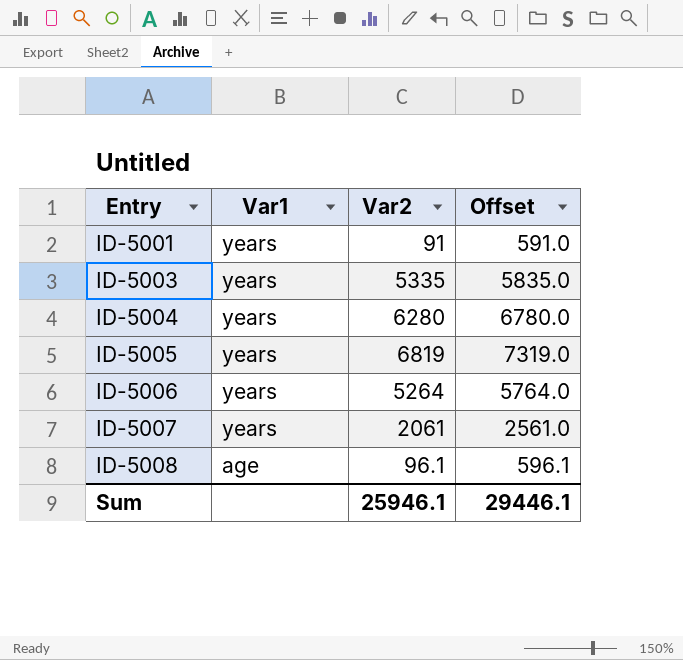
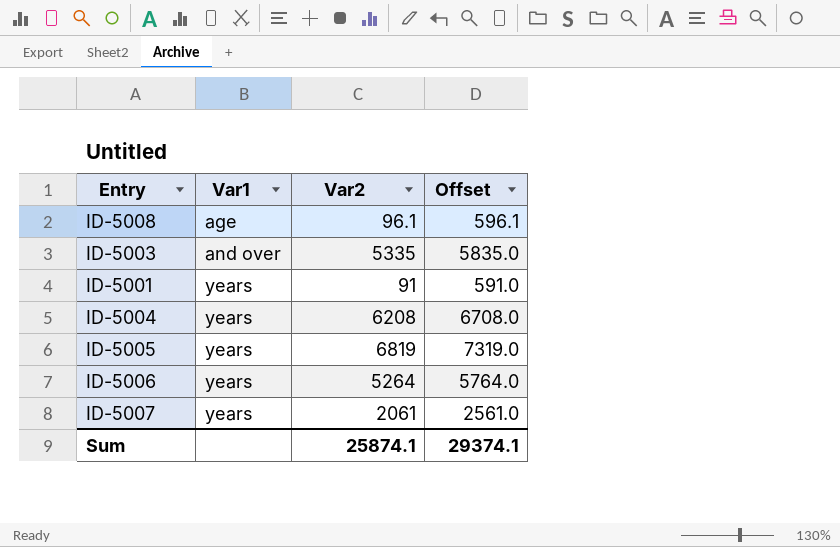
row order: Entry ascending -> Var1 ascending
ID-5003 | Var1: years -> and over
ID-5004 | Var2: 6280 -> 6208
ID-5004 | Offset: 6780.0 -> 6708.0
Sum | Var2: 25946.1 -> 25874.1
Sum | Offset: 29446.1 -> 29374.1

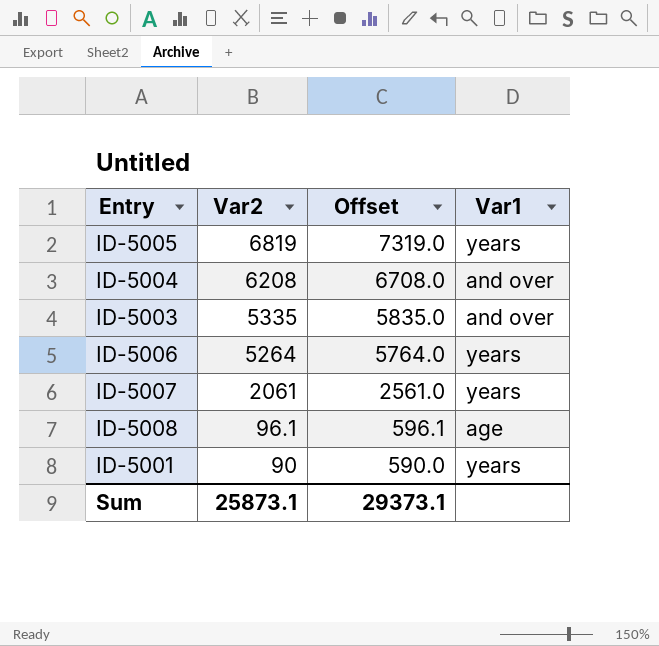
row order: Var1 ascending -> Var2 descending
column Var1 | position: 2 -> 4
ID-5004 | Var1: years -> and over
ID-5001 | Var2: 91 -> 90
ID-5001 | Offset: 591.0 -> 590.0
Sum | Var2: 25874.1 -> 25873.1
Sum | Offset: 29374.1 -> 29373.1

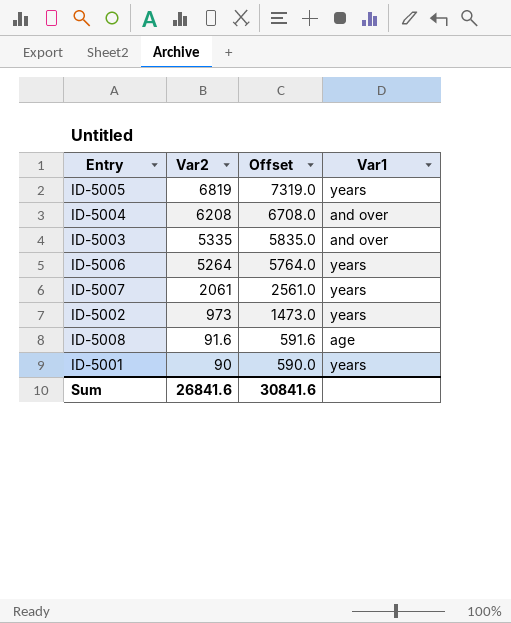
row ID-5002: none -> 973 | 1473.0 | years
ID-5008 | Var2: 96.1 -> 91.6
ID-5008 | Offset: 596.1 -> 591.6
Sum | Var2: 25873.1 -> 26841.6
Sum | Offset: 29373.1 -> 30841.6

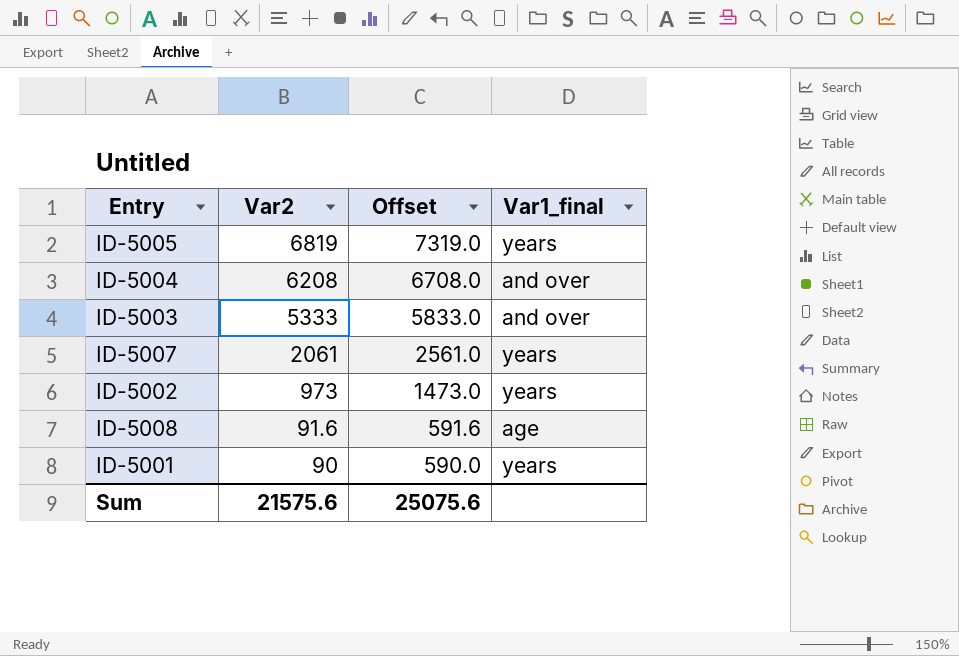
column name: Var1 -> Var1_final
row ID-5006: 5264 | 5764.0 | years -> none
ID-5003 | Var2: 5335 -> 5333
ID-5003 | Offset: 5835.0 -> 5833.0
Sum | Var2: 26841.6 -> 21575.6
Sum | Offset: 30841.6 -> 25075.6

